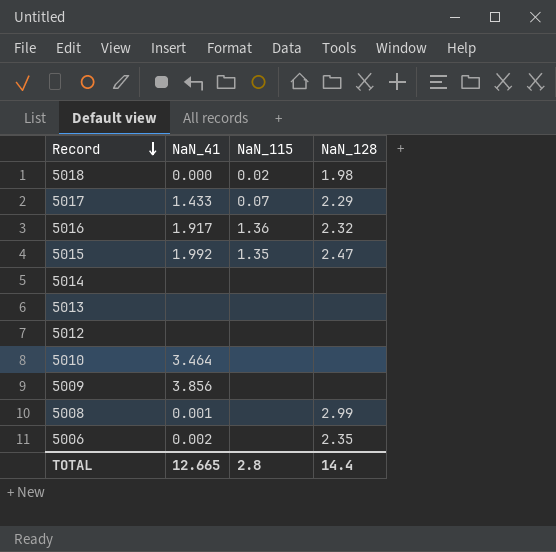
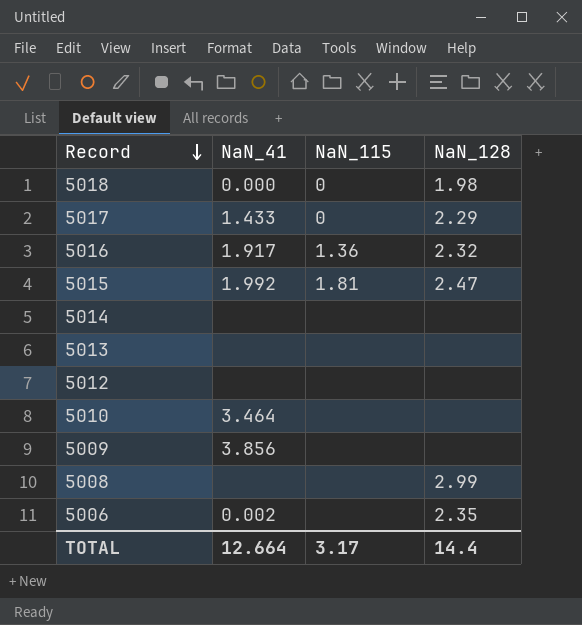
5018 | NaN_115: 0.02 -> 0
5017 | NaN_115: 0.07 -> 0
5015 | NaN_115: 1.35 -> 1.81
5008 | NaN_41: 0.001 -> none
TOTAL | NaN_41: 12.665 -> 12.664
TOTAL | NaN_115: 2.8 -> 3.17

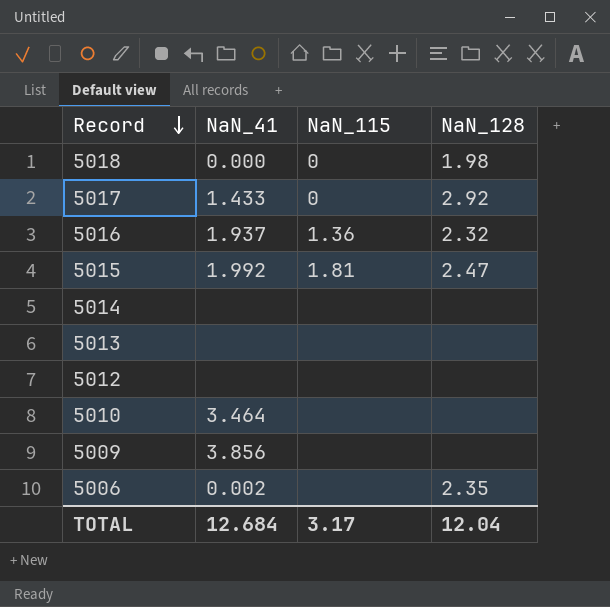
row 5008: none | none | 2.99 -> none
5017 | NaN_128: 2.29 -> 2.92
5016 | NaN_41: 1.917 -> 1.937
TOTAL | NaN_41: 12.664 -> 12.684
TOTAL | NaN_128: 14.4 -> 12.04

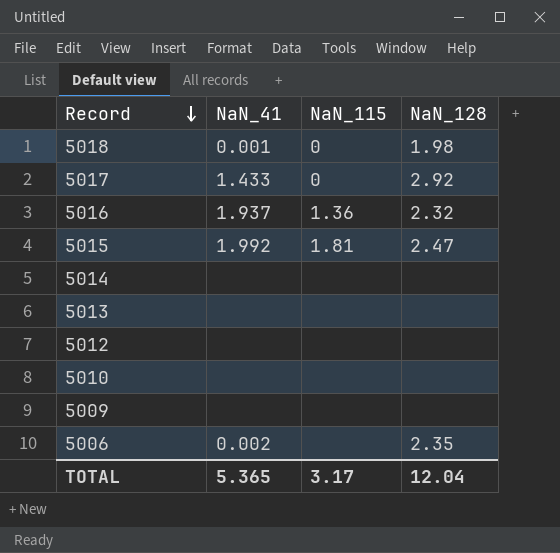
5018 | NaN_41: 0.000 -> 0.001
5010 | NaN_41: 3.464 -> none
5009 | NaN_41: 3.856 -> none
TOTAL | NaN_41: 12.684 -> 5.365

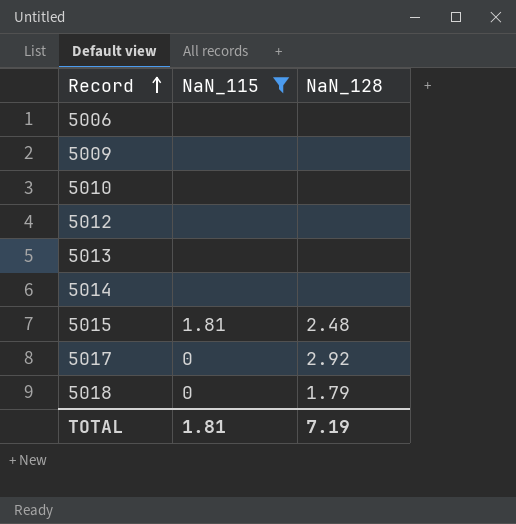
filter: none -> NaN_115 != 1.36
row order: Record descending -> Record ascending
column NaN_41 | position: 2 -> none
5006 | NaN_128: 2.35 -> none
5015 | NaN_128: 2.47 -> 2.48
5018 | NaN_128: 1.98 -> 1.79
TOTAL | NaN_115: 3.17 -> 1.81
TOTAL | NaN_128: 12.04 -> 7.19

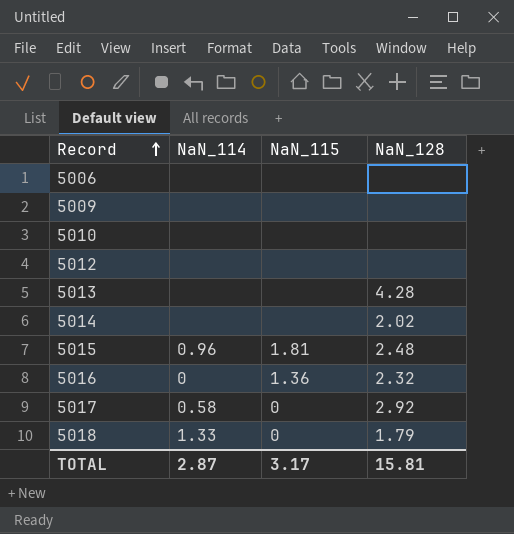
filter: NaN_115 != 1.36 -> none
column NaN_114 | position: none -> 2
5013 | NaN_128: none -> 4.28
5014 | NaN_128: none -> 2.02
TOTAL | NaN_115: 1.81 -> 3.17
TOTAL | NaN_128: 7.19 -> 15.81

